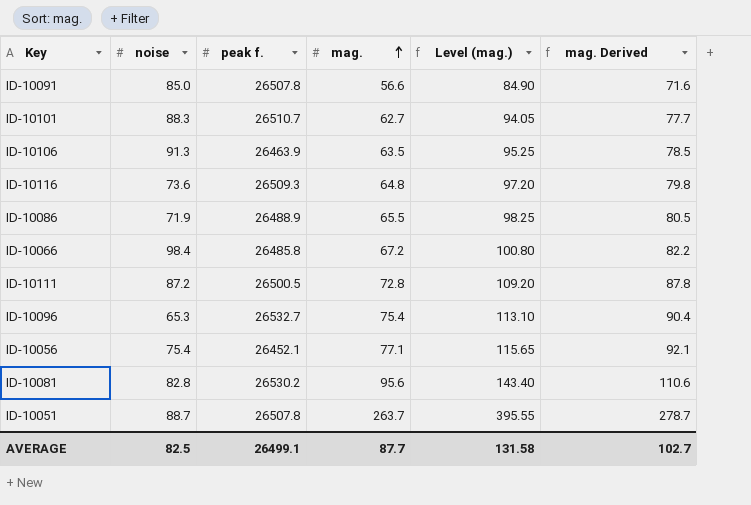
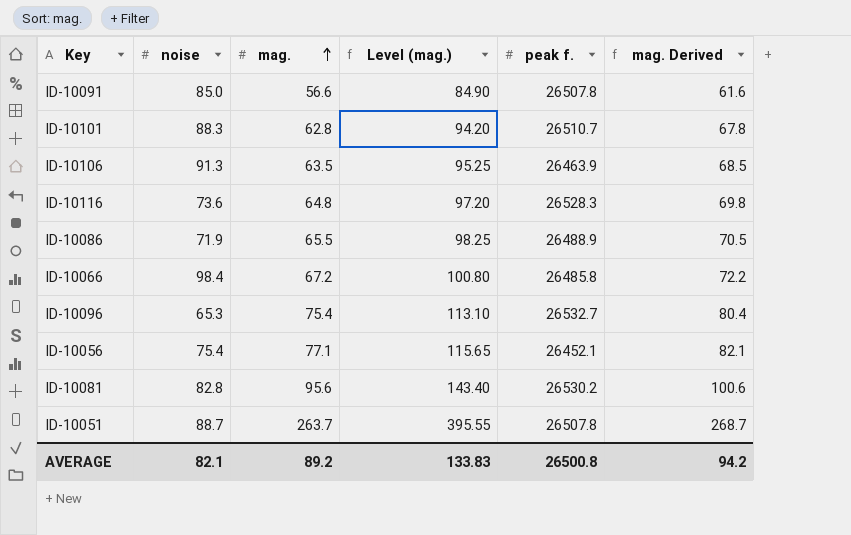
column peak f. | position: 3 -> 5
column mag. Derived | formula: [mag.] + 15 -> [mag.] + 5
row ID-10111: 87.2 | 26500.5 | 72.8 | 109.20 | 87.8 -> none
ID-10101 | mag.: 62.7 -> 62.8
ID-10101 | Level (mag.): 94.05 -> 94.20
ID-10116 | peak f.: 26509.3 -> 26528.3
AVERAGE | noise: 82.5 -> 82.1
AVERAGE | mag.: 87.7 -> 89.2
AVERAGE | Level (mag.): 131.58 -> 133.83
AVERAGE | peak f.: 26499.1 -> 26500.8
AVERAGE | mag. Derived: 102.7 -> 94.2

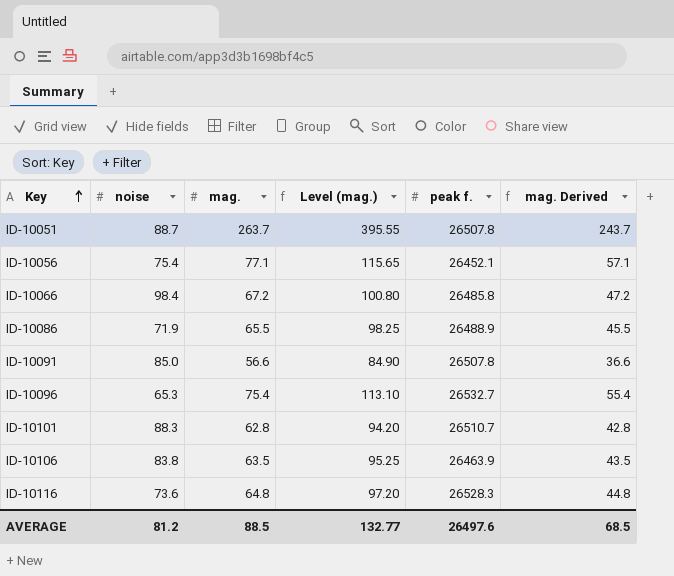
row order: mag. ascending -> Key ascending
column mag. Derived | formula: [mag.] + 5 -> [mag.] - 20
row ID-10081: 82.8 | 95.6 | 143.40 | 26530.2 | 100.6 -> none
ID-10106 | noise: 91.3 -> 83.8
AVERAGE | noise: 82.1 -> 81.2
AVERAGE | mag.: 89.2 -> 88.5
AVERAGE | Level (mag.): 133.83 -> 132.77
AVERAGE | peak f.: 26500.8 -> 26497.6
AVERAGE | mag. Derived: 94.2 -> 68.5

